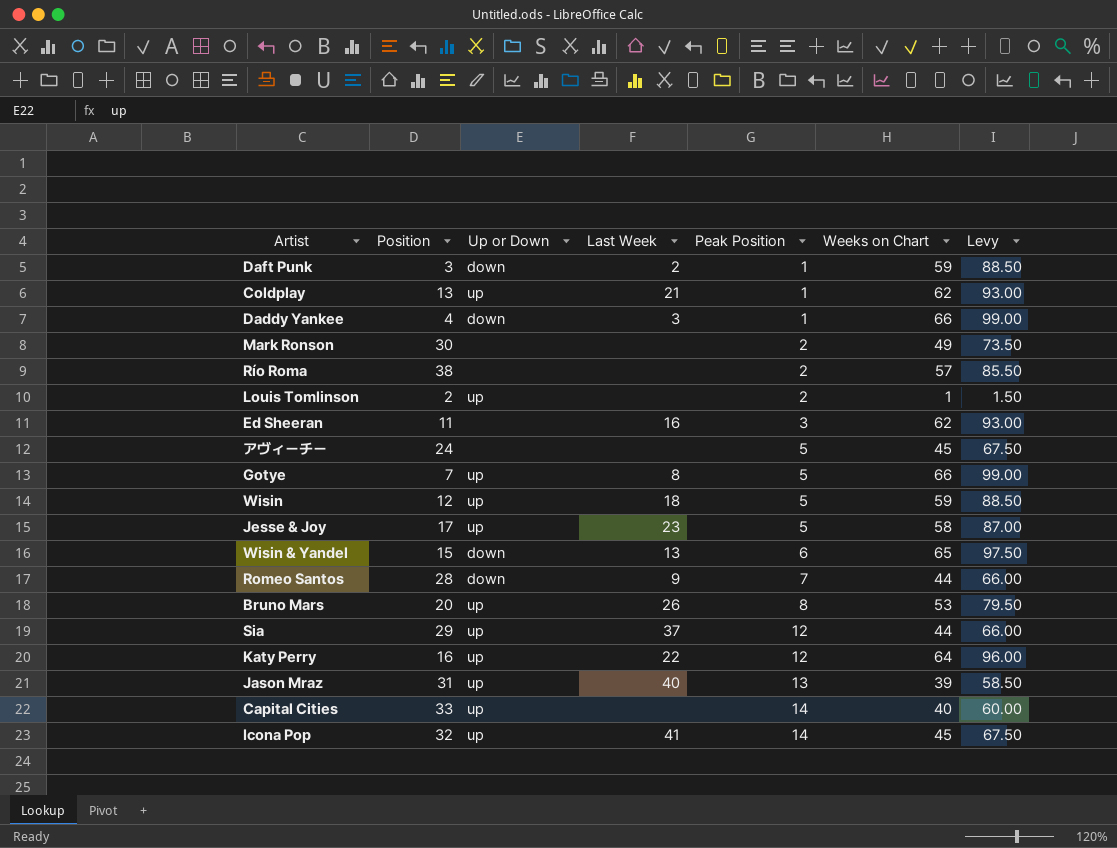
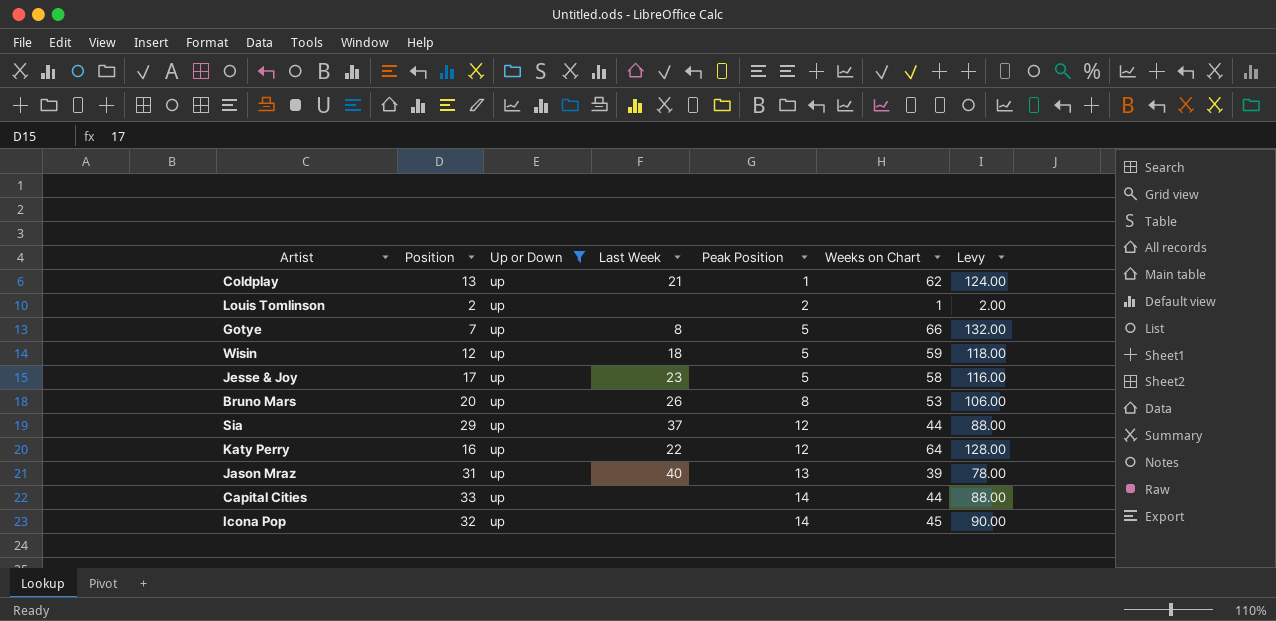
filter: none -> Up or Down = up
column Levy | formula: [Weeks on Chart] * 1.5 -> [Weeks on Chart] * 2
Capital Cities | Weeks on Chart: 40 -> 44
Icona Pop | Last Week: 41 -> none

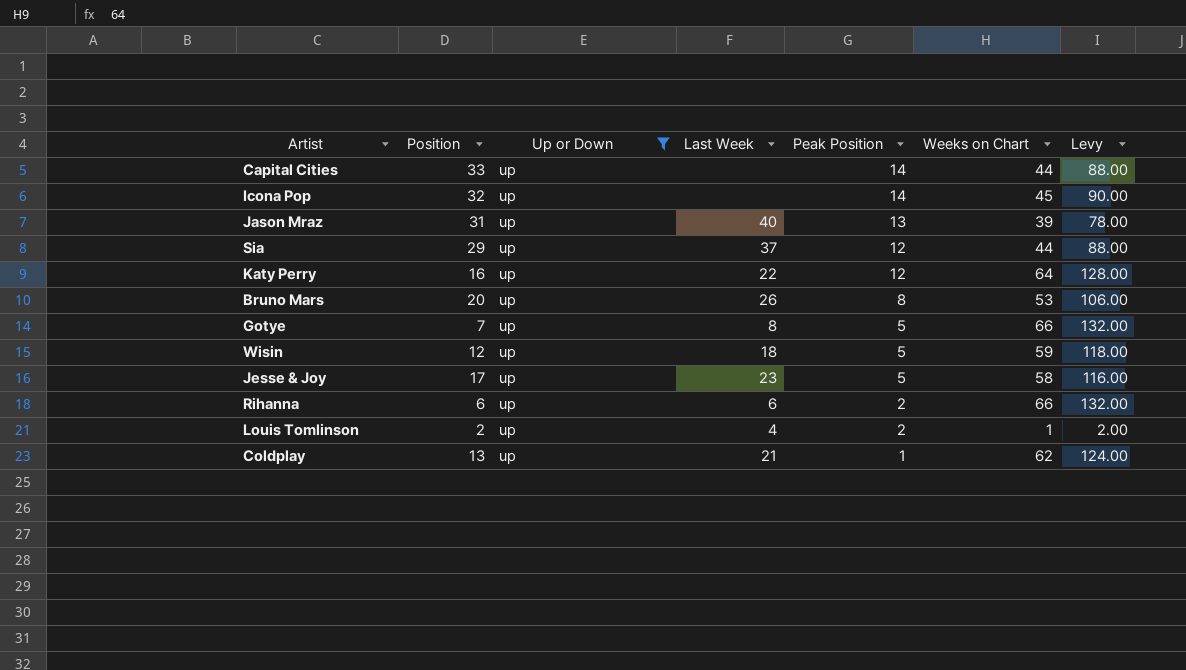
row order: Peak Position ascending -> Peak Position descending
row Rihanna: none -> 6 | up | 6 | 2 | 66 | 132.00
Louis Tomlinson | Last Week: none -> 4

